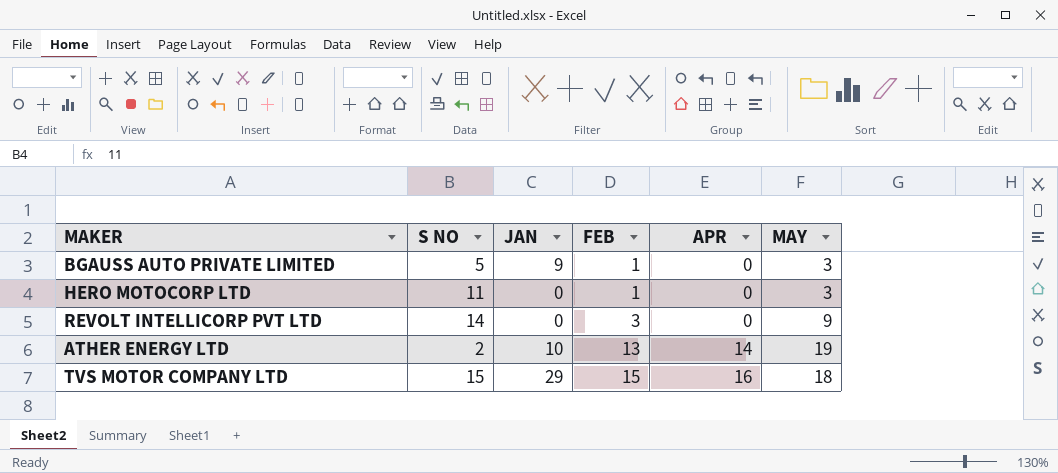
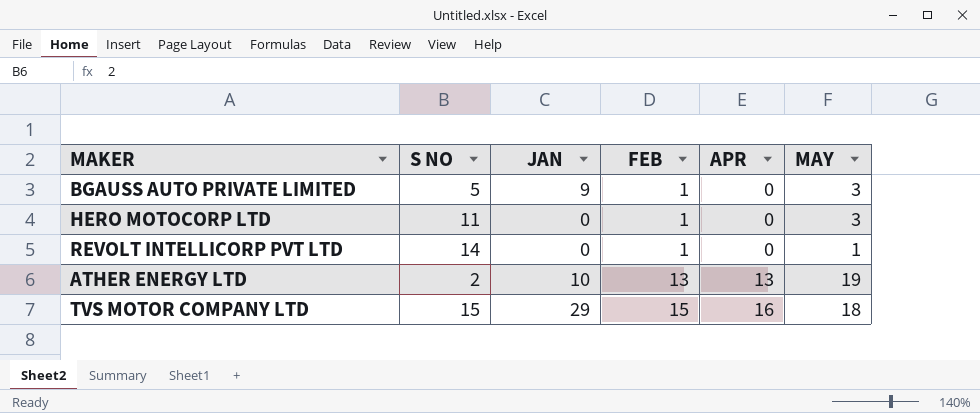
REVOLT INTELLICORP PVT LTD | FEB: 3 -> 1
REVOLT INTELLICORP PVT LTD | MAY: 9 -> 1
ATHER ENERGY LTD | APR: 14 -> 13

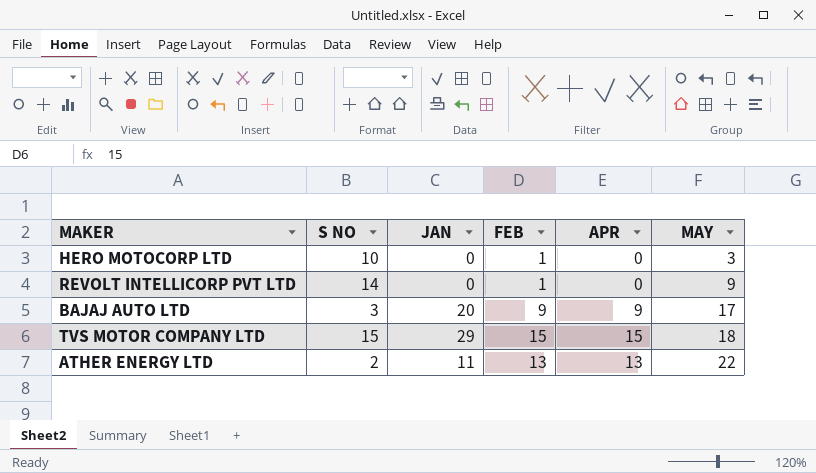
row order: FEB ascending -> MAY ascending
row BGAUSS AUTO PRIVATE LIMITED: 5 | 9 | 1 | 0 | 3 -> none
HERO MOTOCORP LTD | S NO: 11 -> 10
REVOLT INTELLICORP PVT LTD | MAY: 1 -> 9
row BAJAJ AUTO LTD: none -> 3 | 20 | 9 | 9 | 17
TVS MOTOR COMPANY LTD | APR: 16 -> 15
ATHER ENERGY LTD | JAN: 10 -> 11
ATHER ENERGY LTD | MAY: 19 -> 22

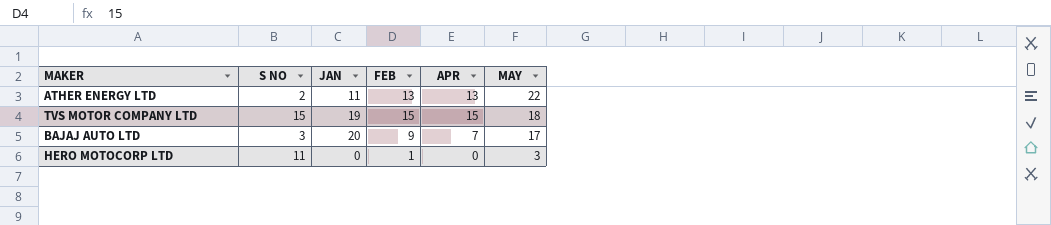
row order: MAY ascending -> MAY descending
row REVOLT INTELLICORP PVT LTD: 14 | 0 | 1 | 0 | 9 -> none
TVS MOTOR COMPANY LTD | JAN: 29 -> 19
BAJAJ AUTO LTD | APR: 9 -> 7
HERO MOTOCORP LTD | S NO: 10 -> 11

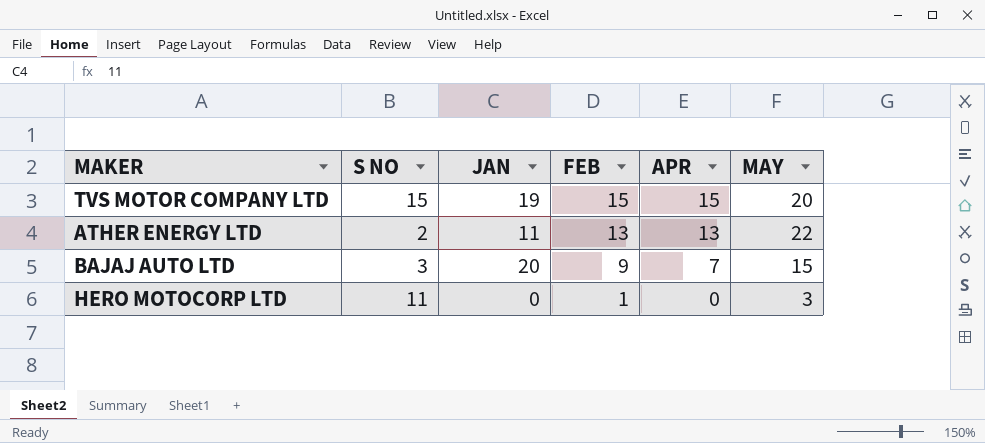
row order: MAY descending -> FEB descending
TVS MOTOR COMPANY LTD | MAY: 18 -> 20
BAJAJ AUTO LTD | MAY: 17 -> 15

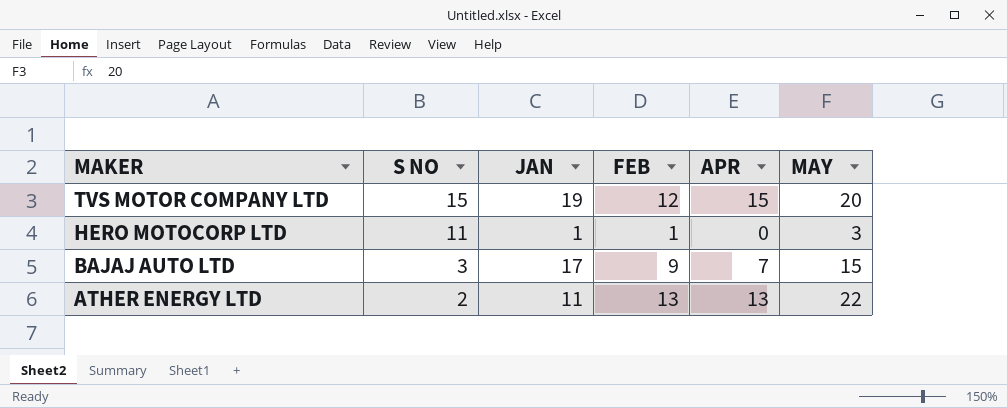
row order: FEB descending -> MAKER descending
TVS MOTOR COMPANY LTD | FEB: 15 -> 12
HERO MOTOCORP LTD | JAN: 0 -> 1
BAJAJ AUTO LTD | JAN: 20 -> 17

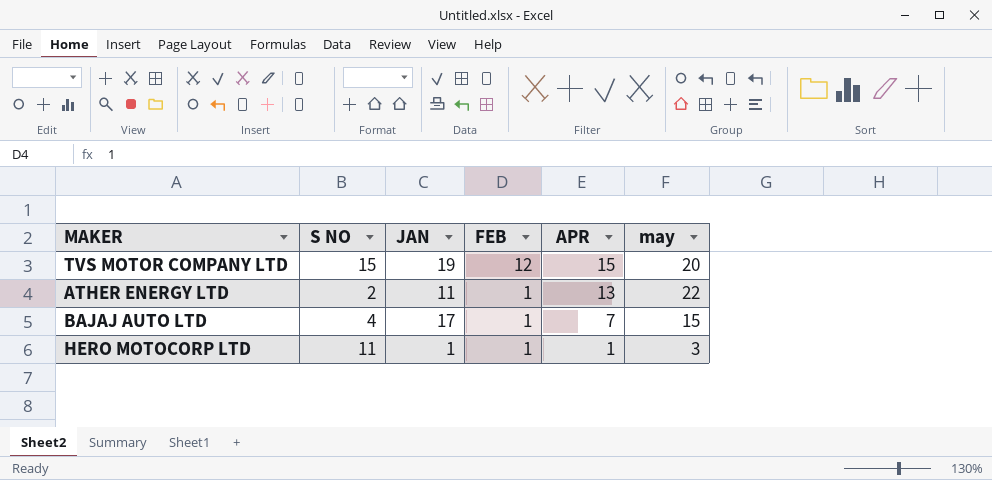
row order: MAKER descending -> FEB descending
column name: MAY -> may
ATHER ENERGY LTD | FEB: 13 -> 1
BAJAJ AUTO LTD | S NO: 3 -> 4
BAJAJ AUTO LTD | FEB: 9 -> 1
HERO MOTOCORP LTD | APR: 0 -> 1

